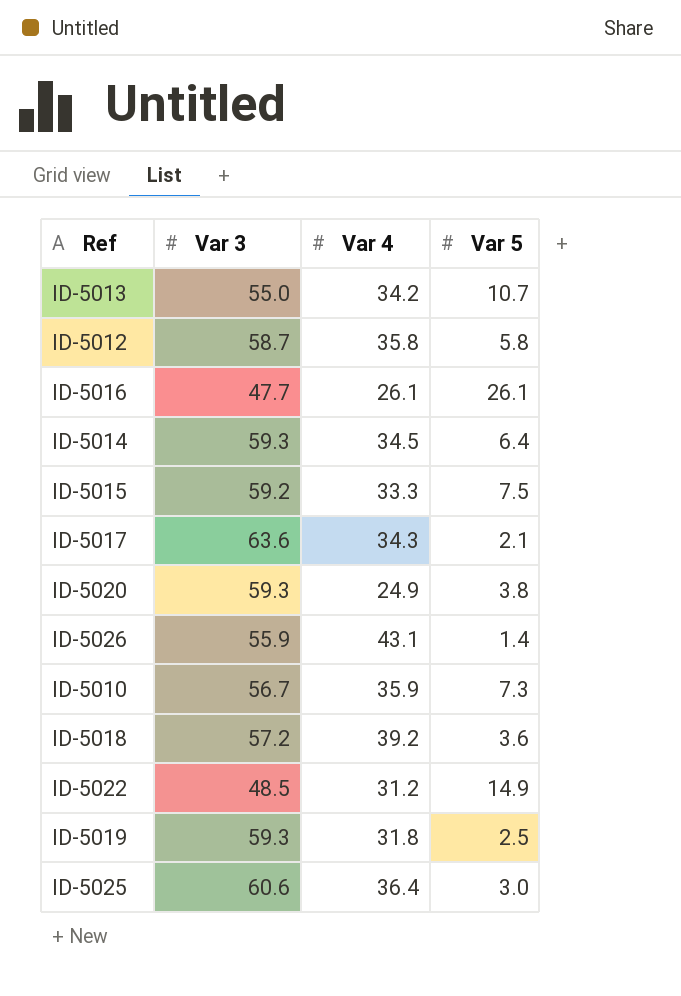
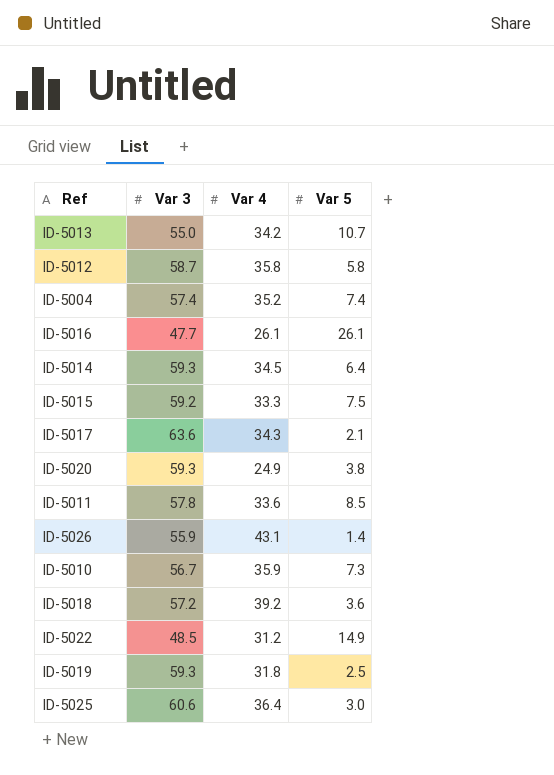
row ID-5004: none -> 57.4 | 35.2 | 7.4
row ID-5011: none -> 57.8 | 33.6 | 8.5

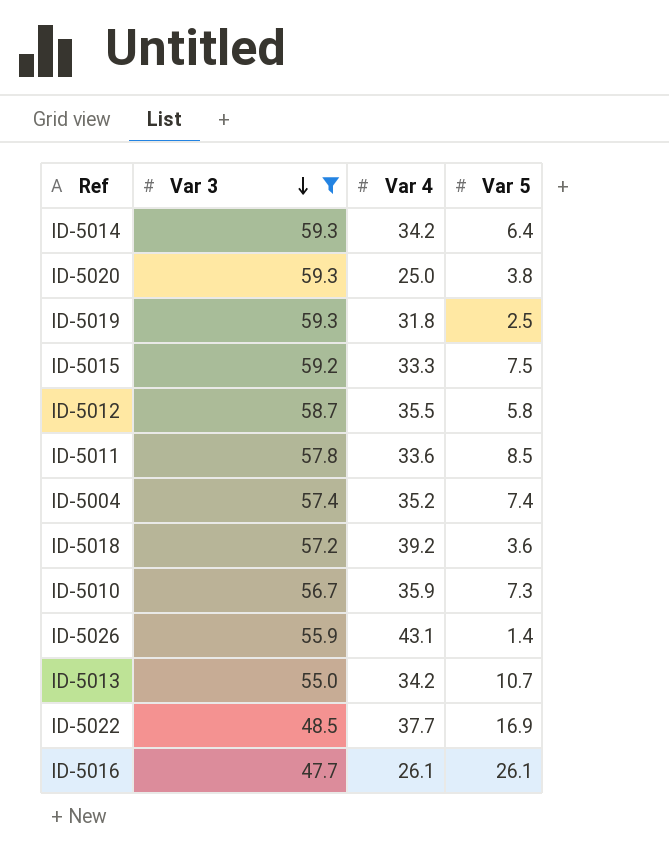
filter: none -> Var 3 <= 59.3
row order: none -> Var 3 descending
ID-5014 | Var 4: 34.5 -> 34.2
ID-5020 | Var 4: 24.9 -> 25.0
ID-5012 | Var 4: 35.8 -> 35.5
ID-5022 | Var 4: 31.2 -> 37.7
ID-5022 | Var 5: 14.9 -> 16.9

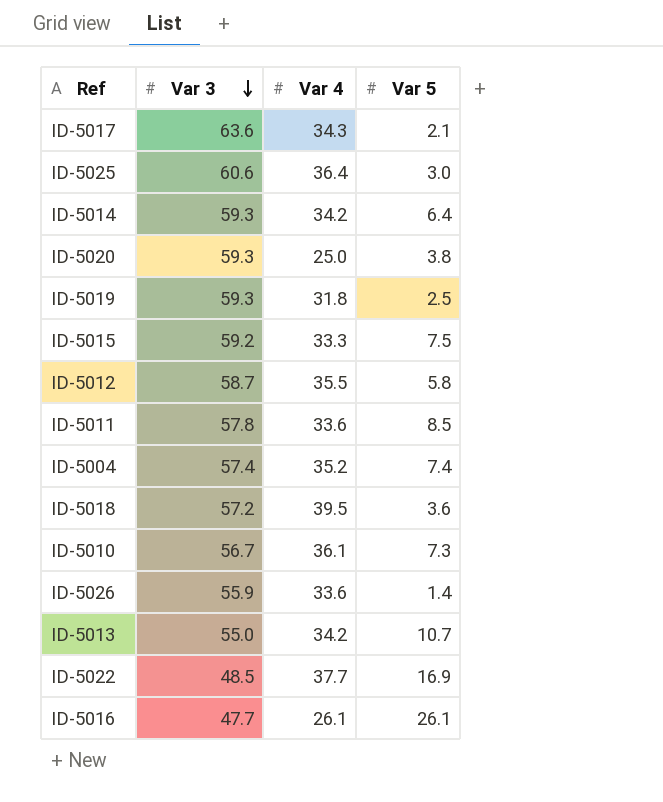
filter: Var 3 <= 59.3 -> none
ID-5018 | Var 4: 39.2 -> 39.5
ID-5010 | Var 4: 35.9 -> 36.1
ID-5026 | Var 4: 43.1 -> 33.6

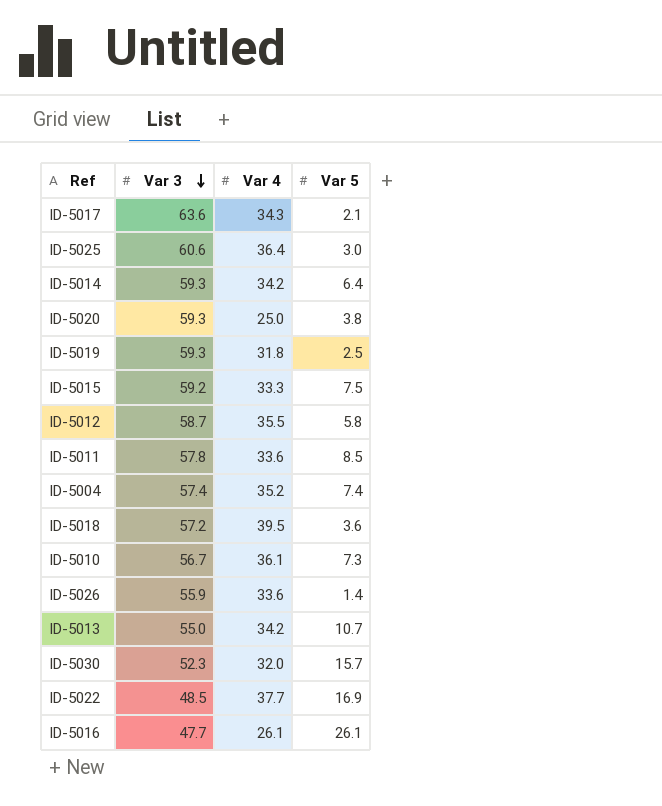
row ID-5030: none -> 52.3 | 32.0 | 15.7

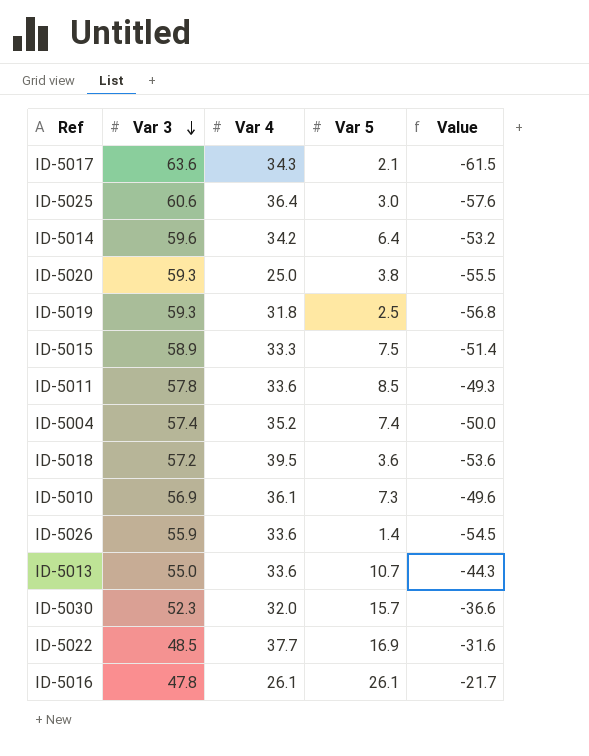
column Value | formula: none -> [Var 5] - [Var 3]
row ID-5012: 58.7 | 35.5 | 5.8 -> none
ID-5014 | Var 3: 59.3 -> 59.6
ID-5015 | Var 3: 59.2 -> 58.9
ID-5010 | Var 3: 56.7 -> 56.9
ID-5013 | Var 4: 34.2 -> 33.6
ID-5016 | Var 3: 47.7 -> 47.8

